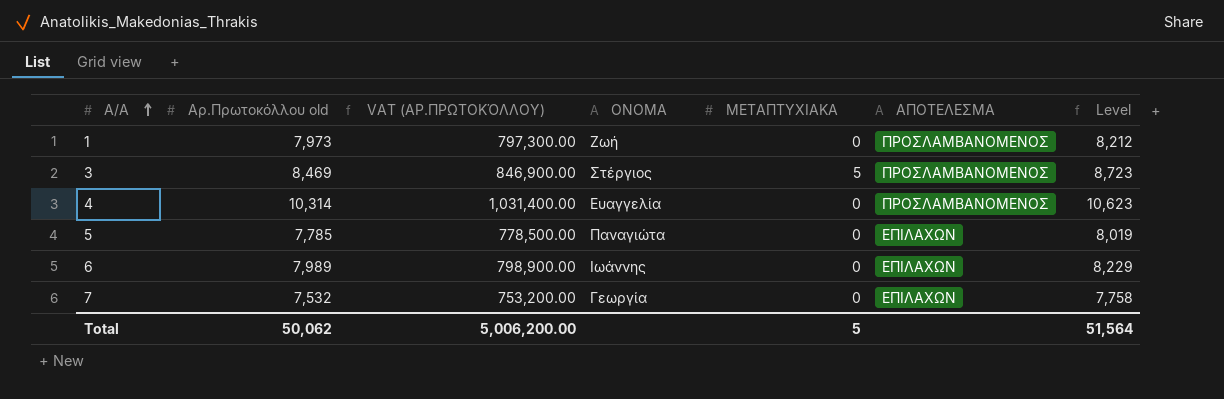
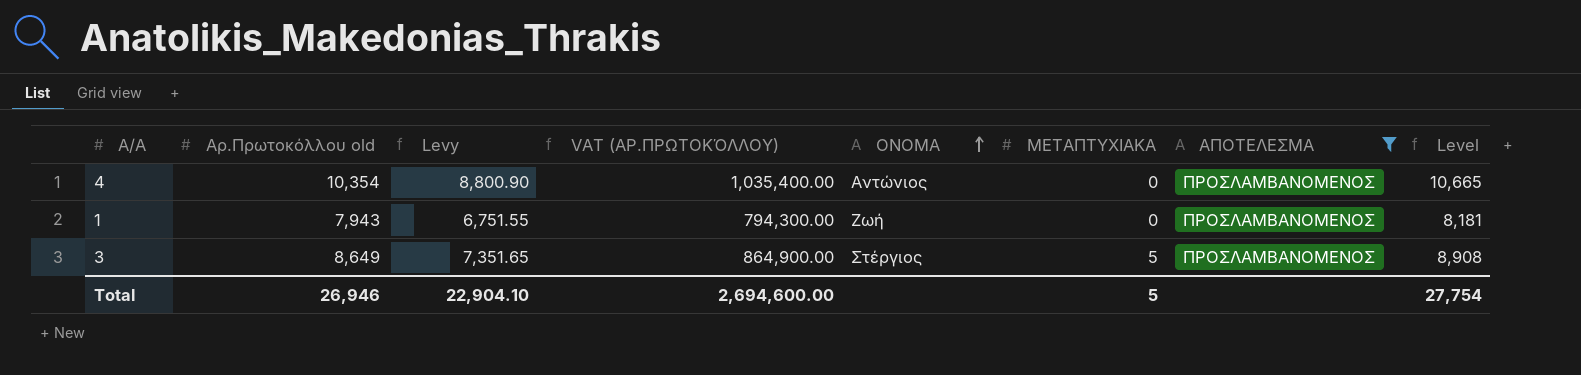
filter: none -> ΑΠΟΤΕΛΕΣΜΑ = ΠΡΟΣΛΑΜΒΑΝΟΜΕΝΟΣ
row order: Α/Α ascending -> ΟΝΟΜΑ ascending
column Levy | formula: none -> [Αρ.Πρωτοκόλλου old] * 0.85
4 | Αρ.Πρωτοκόλλου old: 10,314 -> 10,354
4 | VAT (ΑΡ.ΠΡΩΤΟΚΌΛΛΟΥ): 1,031,400.00 -> 1,035,400.00
4 | ΟΝΟΜΑ: Ευαγγελία -> Αντώνιος
4 | Level: 10,623 -> 10,665
1 | Αρ.Πρωτοκόλλου old: 7,973 -> 7,943
1 | VAT (ΑΡ.ΠΡΩΤΟΚΌΛΛΟΥ): 797,300.00 -> 794,300.00
1 | Level: 8,212 -> 8,181
3 | Αρ.Πρωτοκόλλου old: 8,469 -> 8,649
3 | VAT (ΑΡ.ΠΡΩΤΟΚΌΛΛΟΥ): 846,900.00 -> 864,900.00
3 | Level: 8,723 -> 8,908
Total | Αρ.Πρωτοκόλλου old: 50,062 -> 26,946
Total | VAT (ΑΡ.ΠΡΩΤΟΚΌΛΛΟΥ): 5,006,200.00 -> 2,694,600.00
Total | Level: 51,564 -> 27,754

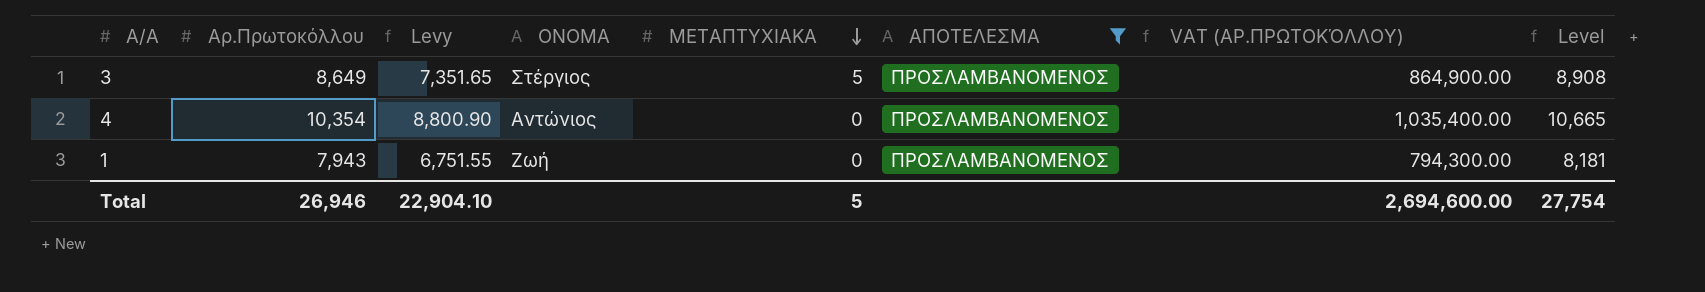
row order: ΟΝΟΜΑ ascending -> ΜΕΤΑΠΤΥΧΙΑΚΑ descending
column name: Αρ.Πρωτοκόλλου old -> Αρ.Πρωτοκόλλου
column VAT (ΑΡ.ΠΡΩΤΟΚΌΛΛΟΥ) | position: 4 -> 7

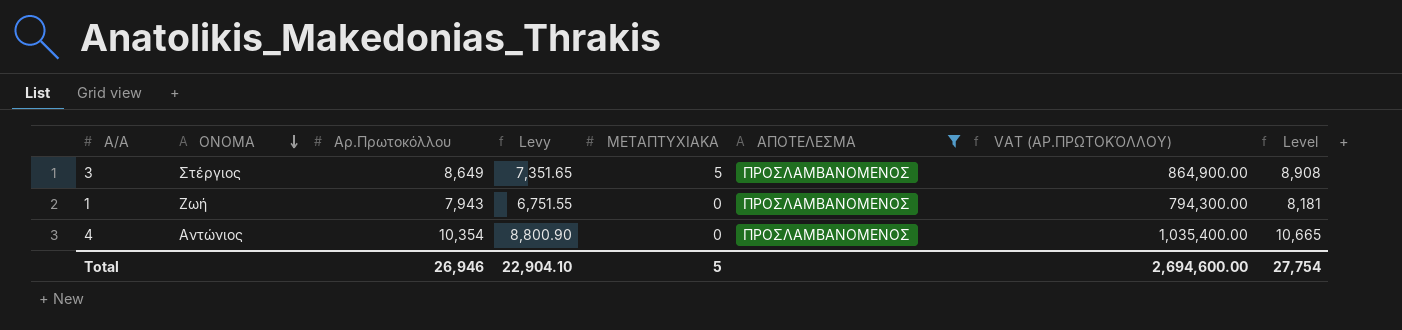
row order: ΜΕΤΑΠΤΥΧΙΑΚΑ descending -> ΟΝΟΜΑ descending
column ΟΝΟΜΑ | position: 4 -> 2

